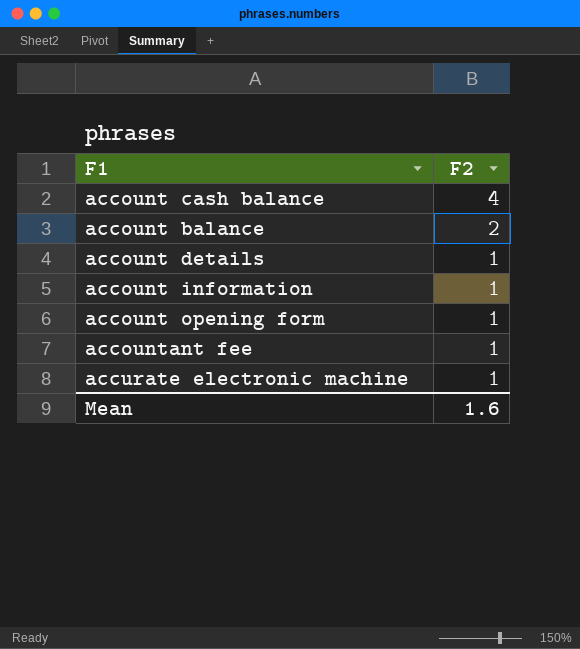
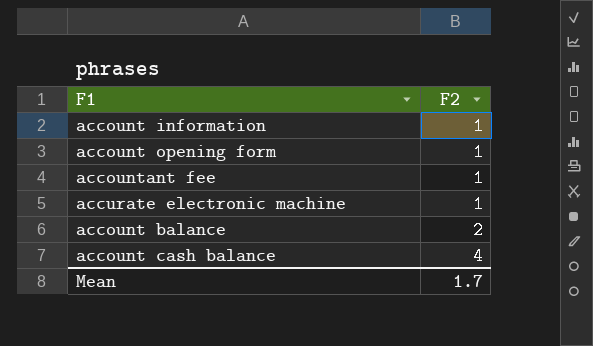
row order: F2 descending -> F2 ascending
row account details: 1 -> none
Mean | F2: 1.6 -> 1.7

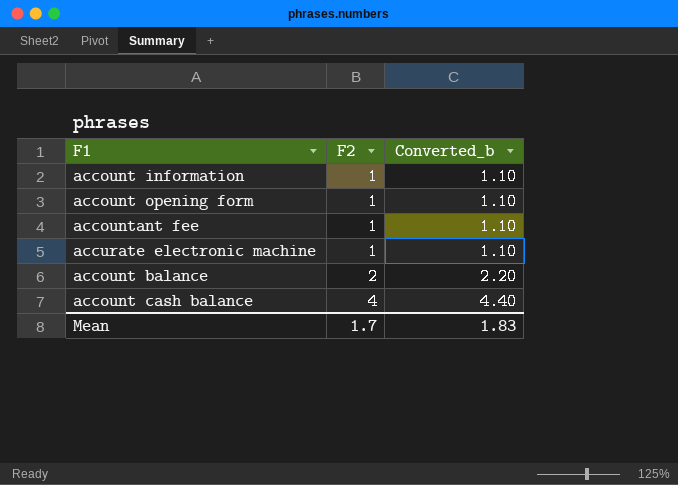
column Converted_b | formula: none -> [F2] * 1.1

